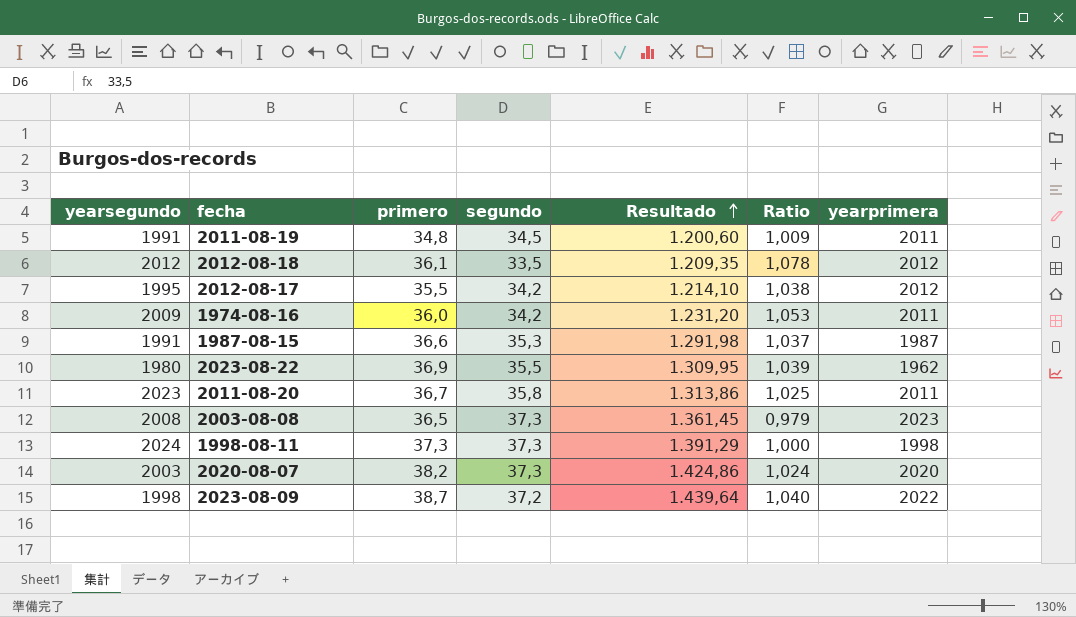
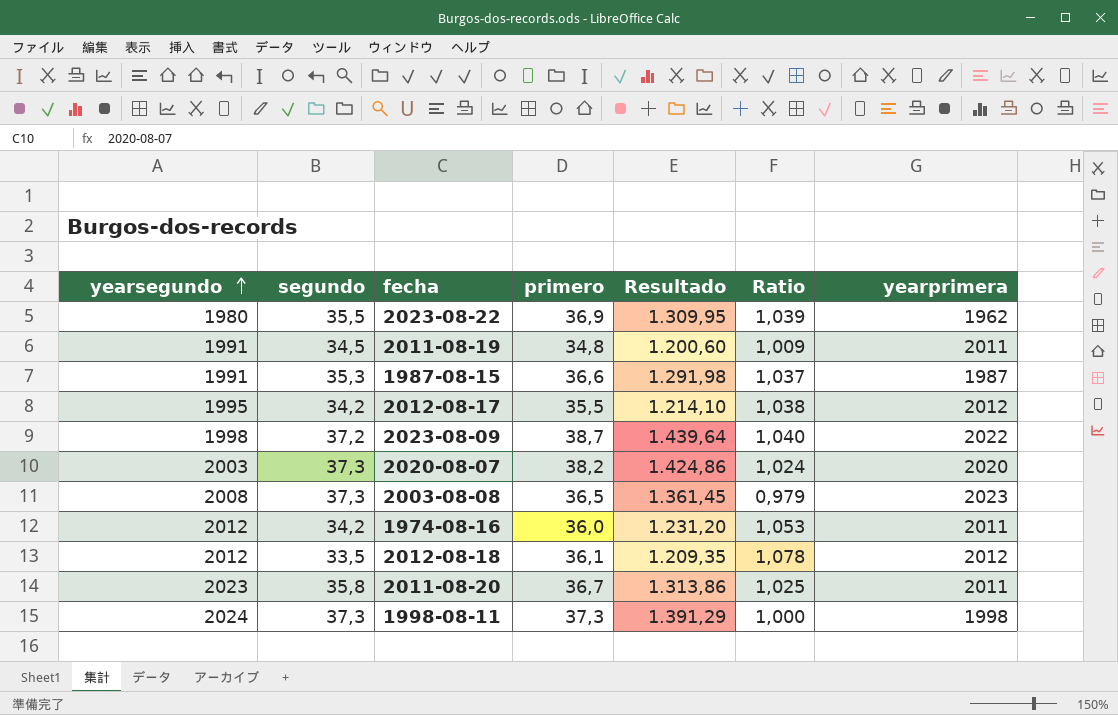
row order: Resultado ascending -> yearsegundo ascending
column segundo | position: 4 -> 2
1974-08-16 | yearsegundo: 2009 -> 2012

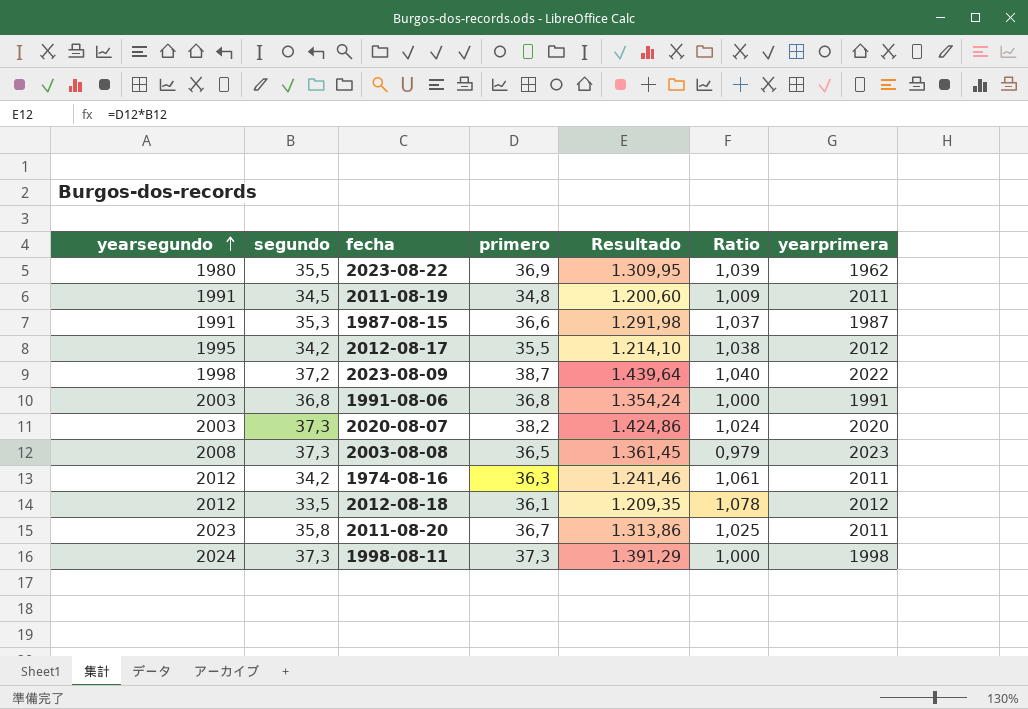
row 1991-08-06: none -> 2003 | 36,8 | 36,8 | 1.354,24 | 1,000 | 1991
1974-08-16 | primero: 36,0 -> 36,3
1974-08-16 | Resultado: 1.231,20 -> 1.241,46
1974-08-16 | Ratio: 1,053 -> 1,061

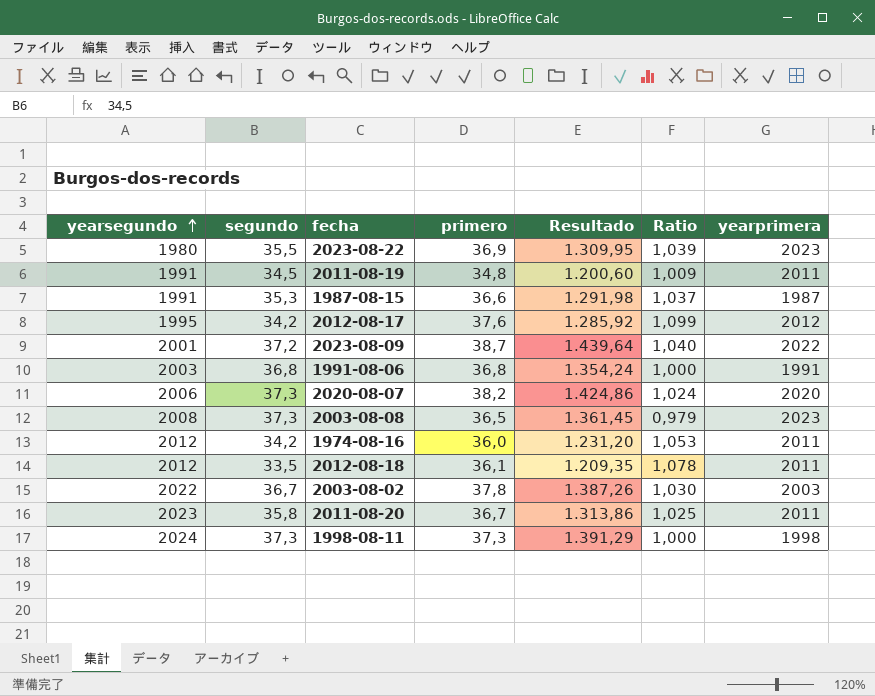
2023-08-22 | yearprimera: 1962 -> 2023
2012-08-17 | primero: 35,5 -> 37,6
2012-08-17 | Resultado: 1.214,10 -> 1.285,92
2012-08-17 | Ratio: 1,038 -> 1,099
2023-08-09 | yearsegundo: 1998 -> 2001
2020-08-07 | yearsegundo: 2003 -> 2006
1974-08-16 | primero: 36,3 -> 36,0
1974-08-16 | Resultado: 1.241,46 -> 1.231,20
1974-08-16 | Ratio: 1,061 -> 1,053
2012-08-18 | yearprimera: 2012 -> 2011
row 2003-08-02: none -> 2022 | 36,7 | 37,8 | 1.387,26 | 1,030 | 2003

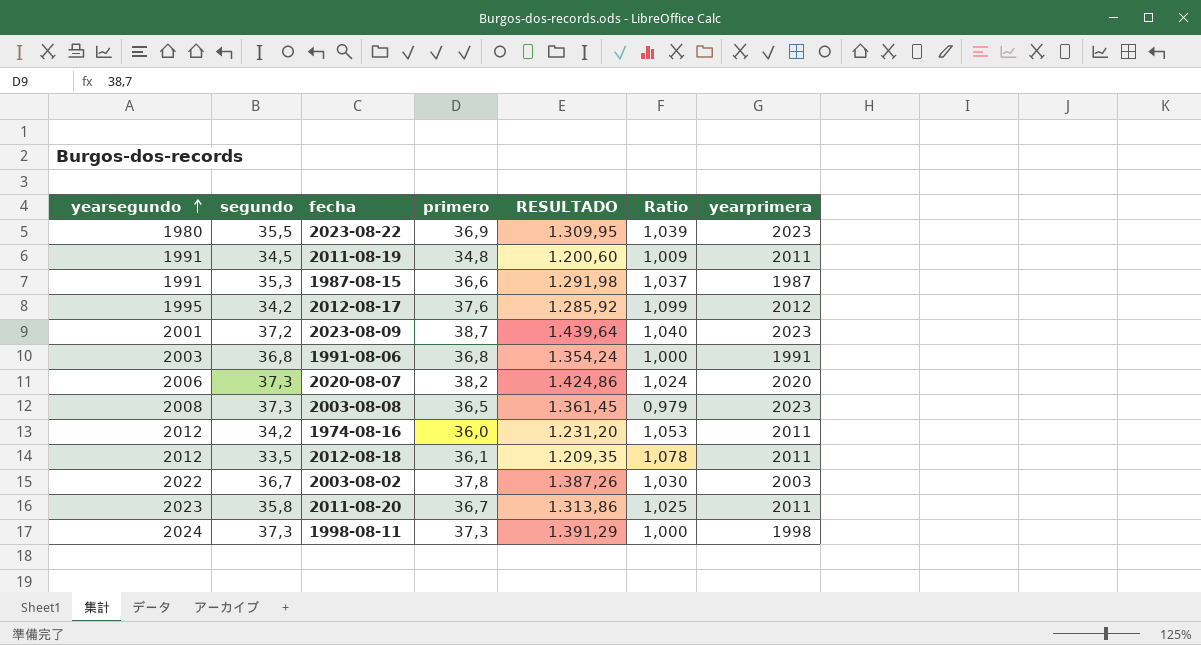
column name: Resultado -> RESULTADO
2023-08-09 | yearprimera: 2022 -> 2023

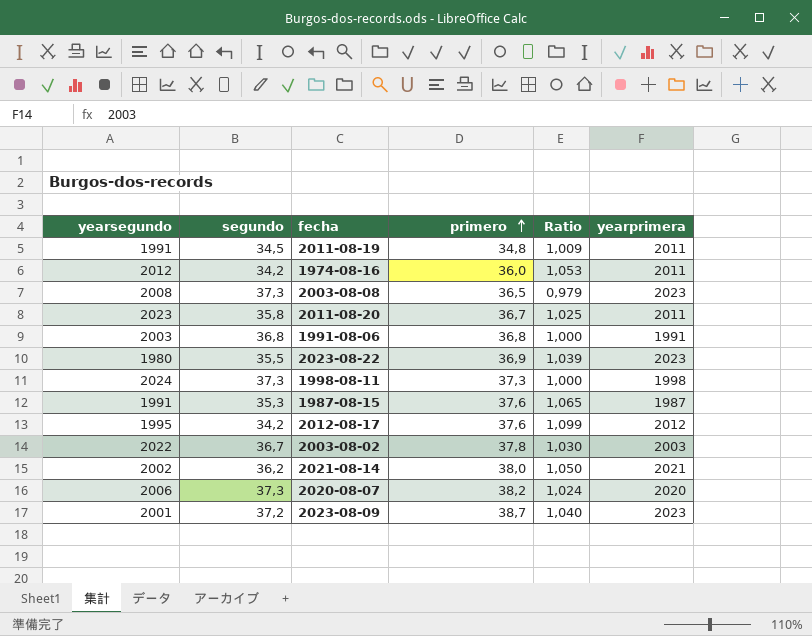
row order: yearsegundo ascending -> primero ascending
column RESULTADO | formula: [segundo] * [primero] -> none
row 2012-08-18: 2012 | 33,5 | 36,1 | 1.209,35 | 1,078 | 2011 -> none
1987-08-15 | primero: 36,6 -> 37,6
1987-08-15 | Ratio: 1,037 -> 1,065
row 2021-08-14: none -> 2002 | 36,2 | 38,0 | 1,050 | 2021

